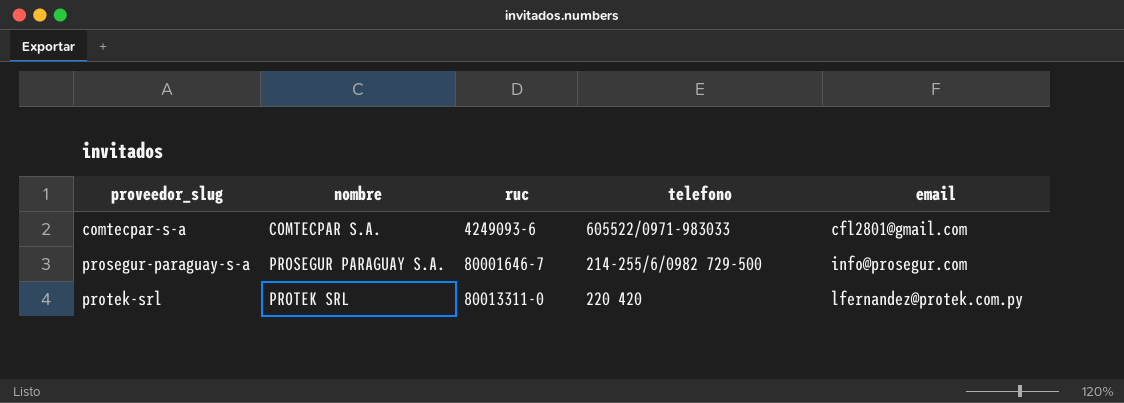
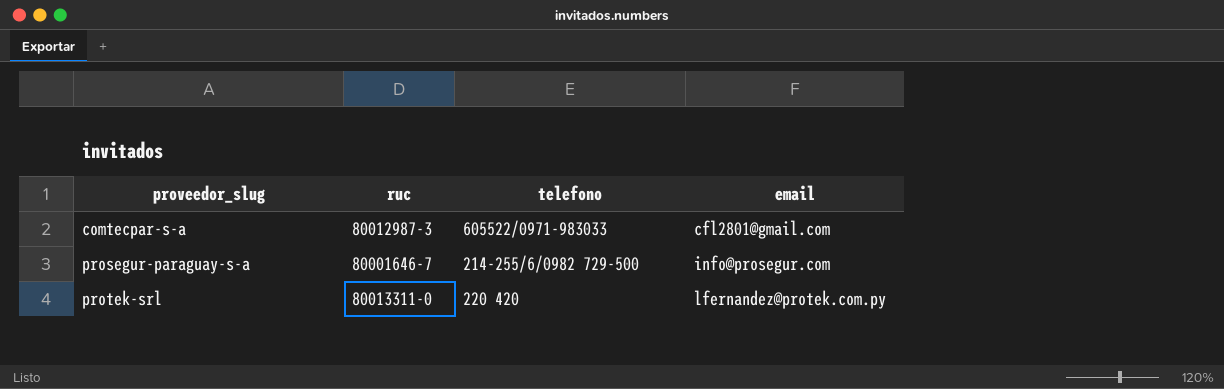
column nombre | position: 2 -> none
comtecpar-s-a | ruc: 4249093-6 -> 80012987-3

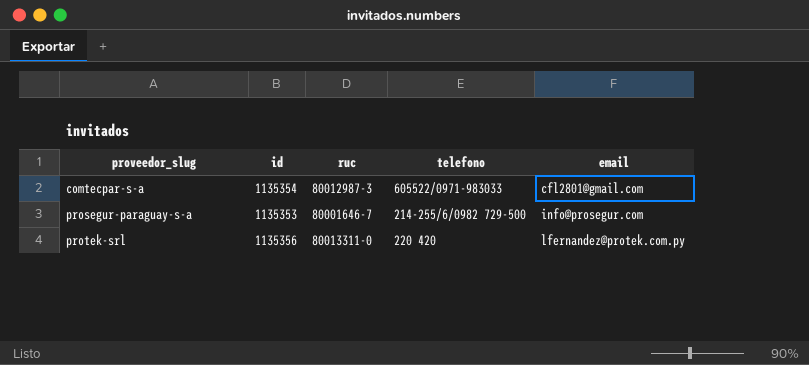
column id | position: none -> 2

